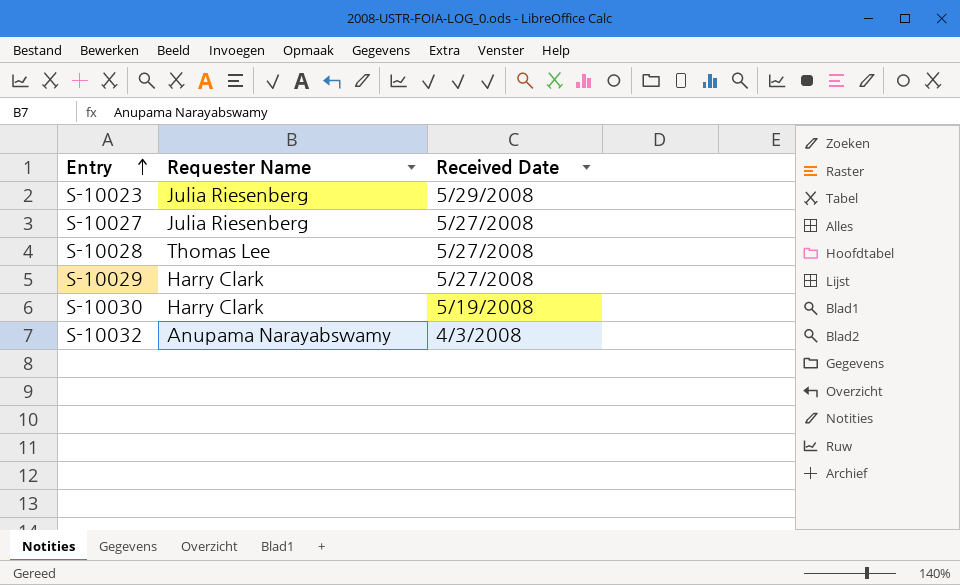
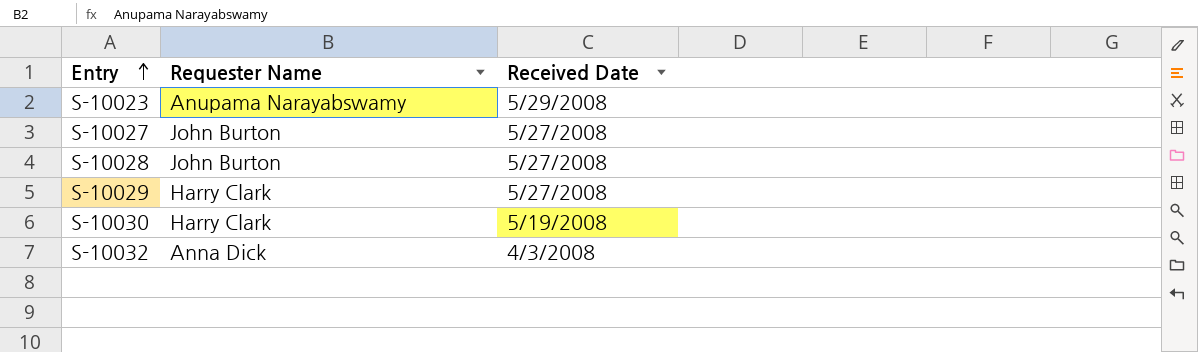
S-10023 | Requester Name: Julia Riesenberg -> Anupama Narayabswamy
S-10027 | Requester Name: Julia Riesenberg -> John Burton
S-10028 | Requester Name: Thomas Lee -> John Burton
S-10032 | Requester Name: Anupama Narayabswamy -> Anna Dick

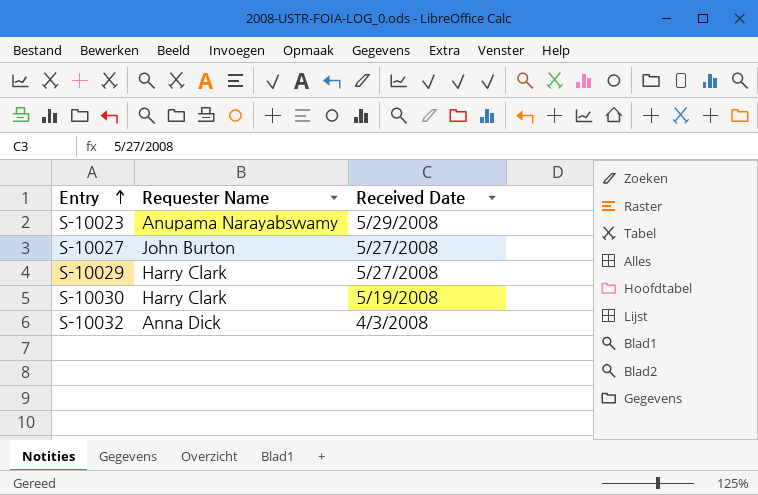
row S-10028: John Burton | 5/27/2008 -> none

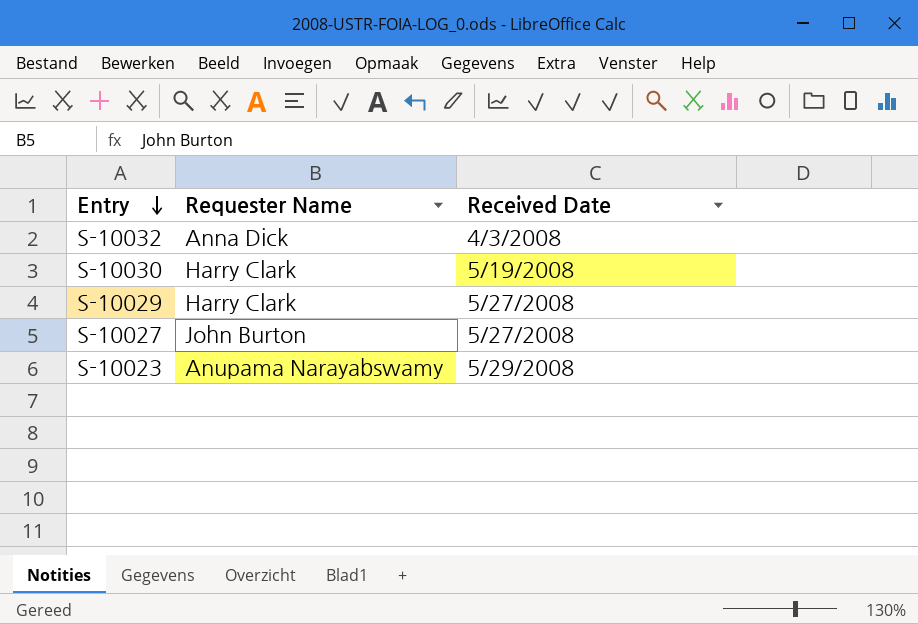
row order: Entry ascending -> Entry descending

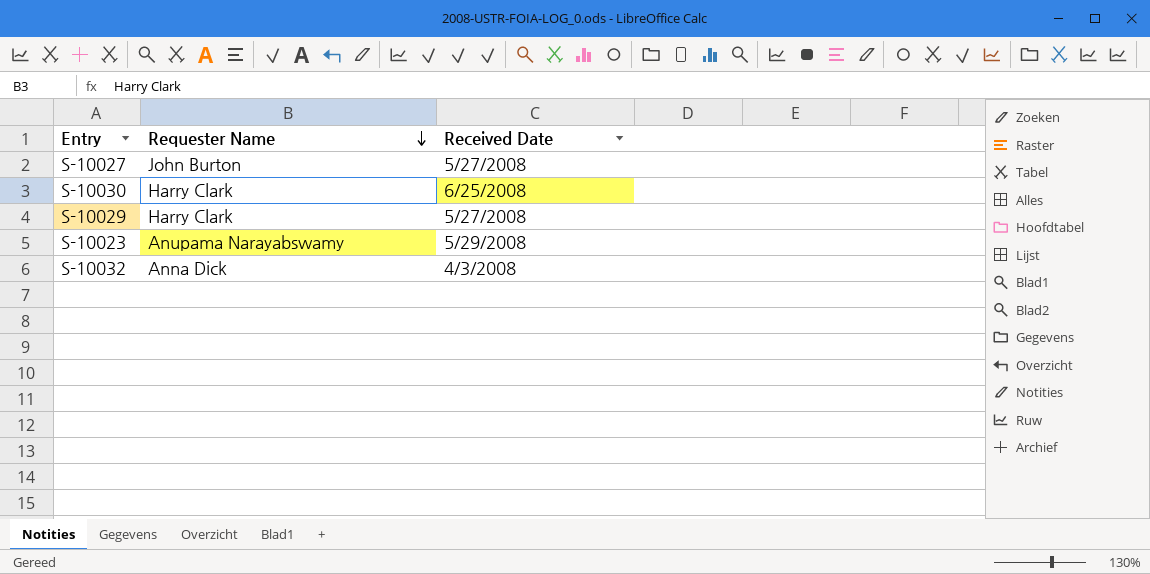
row order: Entry descending -> Requester Name descending
S-10030 | Received Date: 5/19/2008 -> 6/25/2008

